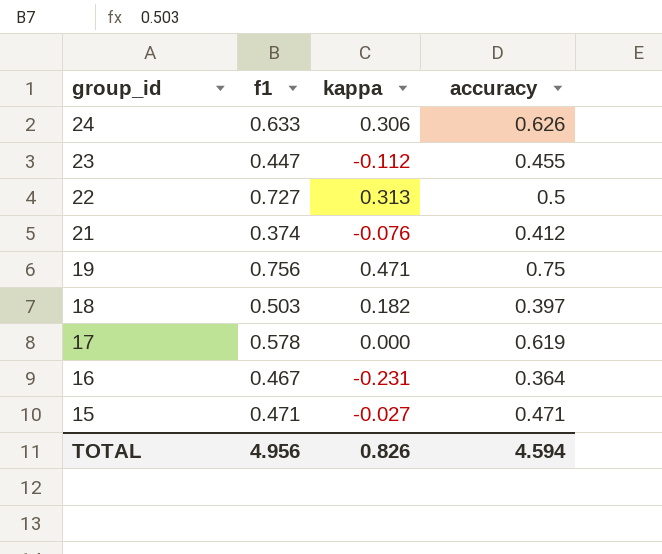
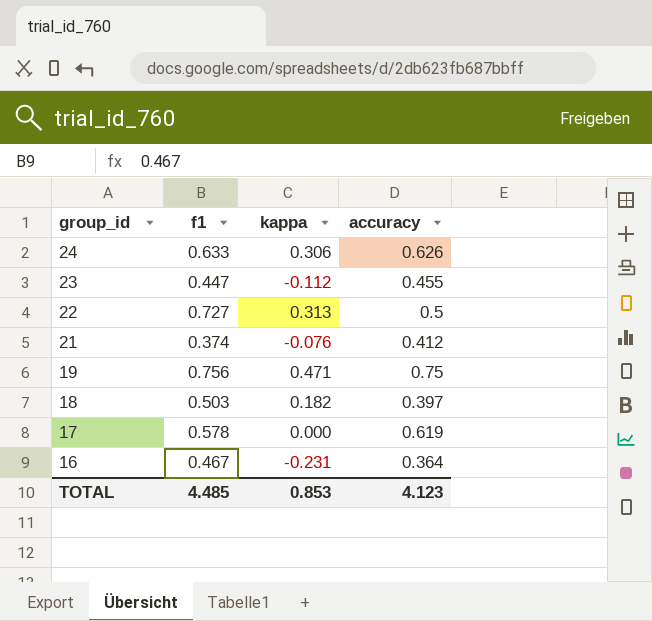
row 15: 0.471 | -0.027 | 0.471 -> none
TOTAL | f1: 4.956 -> 4.485
TOTAL | kappa: 0.826 -> 0.853
TOTAL | accuracy: 4.594 -> 4.123

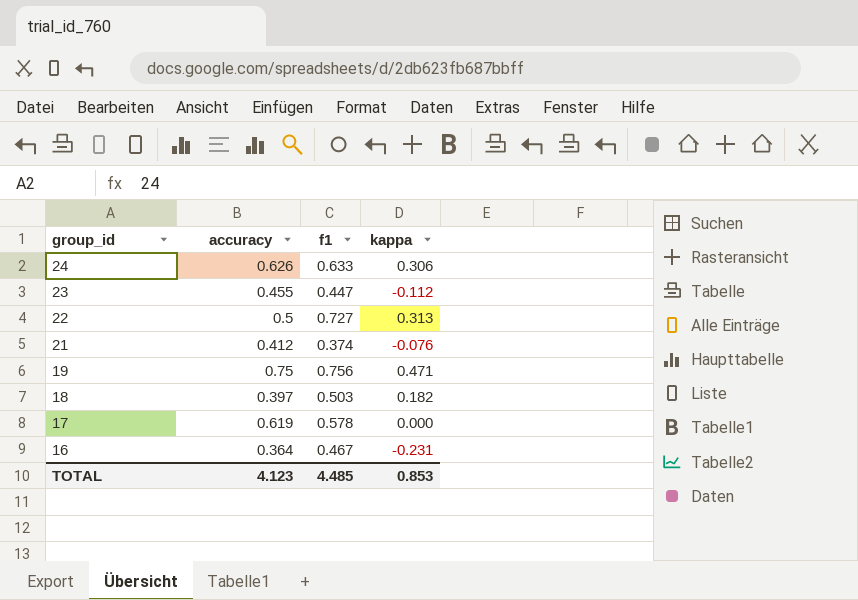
column accuracy | position: 4 -> 2

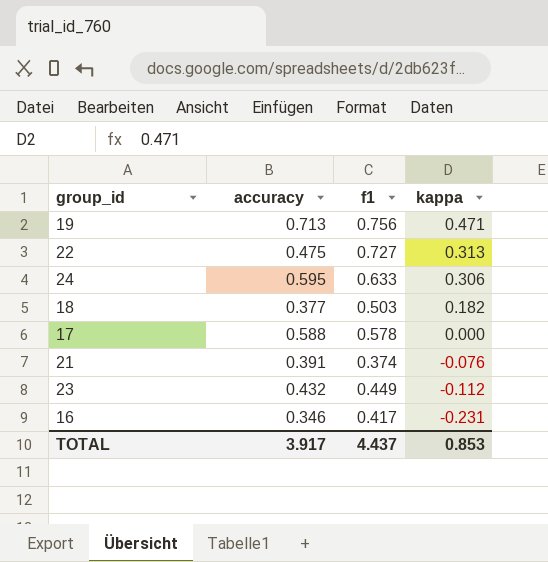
row order: group_id descending -> kappa descending
19 | accuracy: 0.75 -> 0.713
22 | accuracy: 0.5 -> 0.475
24 | accuracy: 0.626 -> 0.595
18 | accuracy: 0.397 -> 0.377
17 | accuracy: 0.619 -> 0.588
21 | accuracy: 0.412 -> 0.391
23 | accuracy: 0.455 -> 0.432
23 | f1: 0.447 -> 0.449
16 | accuracy: 0.364 -> 0.346
16 | f1: 0.467 -> 0.417
TOTAL | accuracy: 4.123 -> 3.917
TOTAL | f1: 4.485 -> 4.437

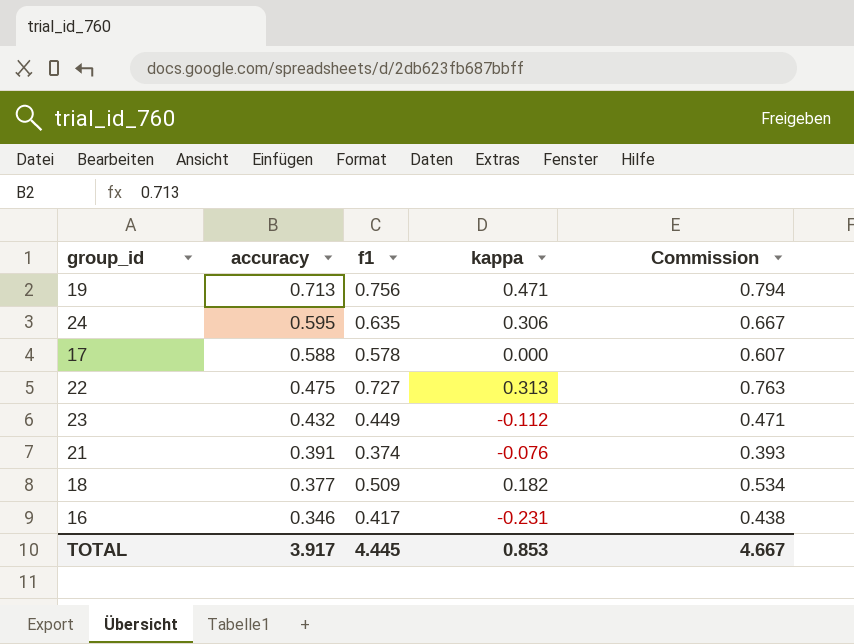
row order: kappa descending -> accuracy descending
column Commission | formula: none -> [f1] * 1.05
24 | f1: 0.633 -> 0.635
18 | f1: 0.503 -> 0.509
TOTAL | f1: 4.437 -> 4.445

